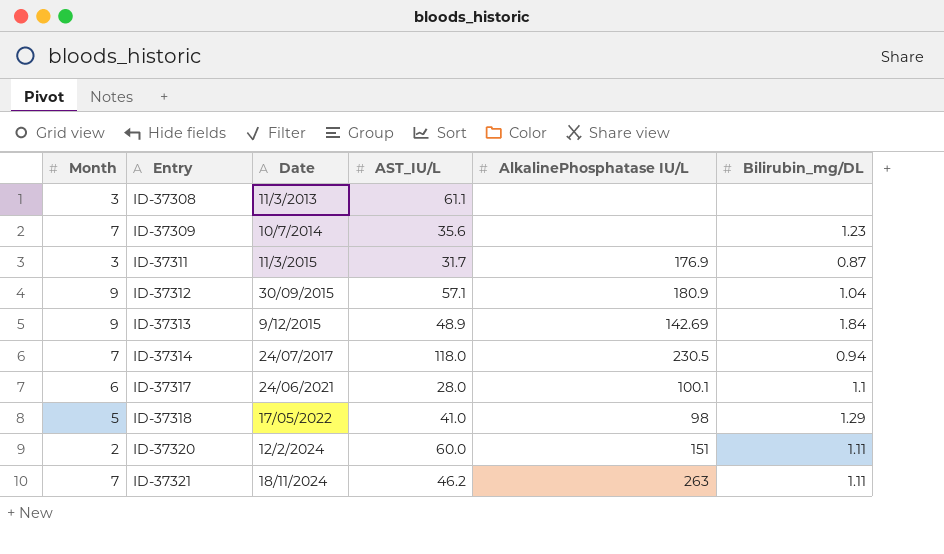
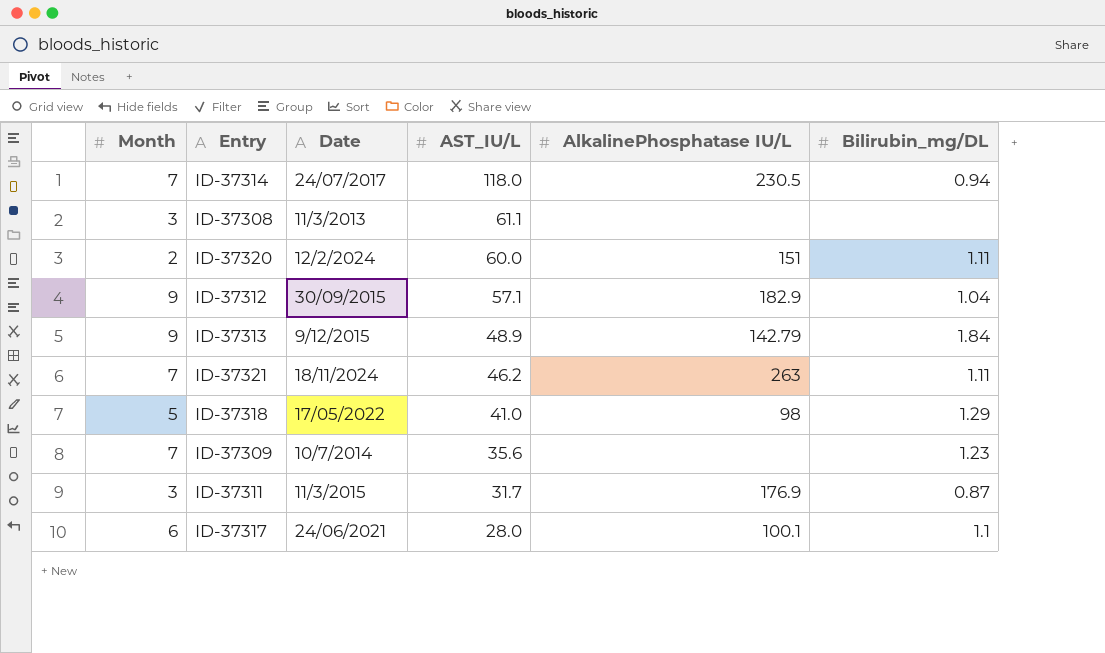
row order: Entry ascending -> AST_IU/L descending
ID-37312 | AlkalinePhosphatase IU/L: 180.9 -> 182.9
ID-37313 | AlkalinePhosphatase IU/L: 142.69 -> 142.79

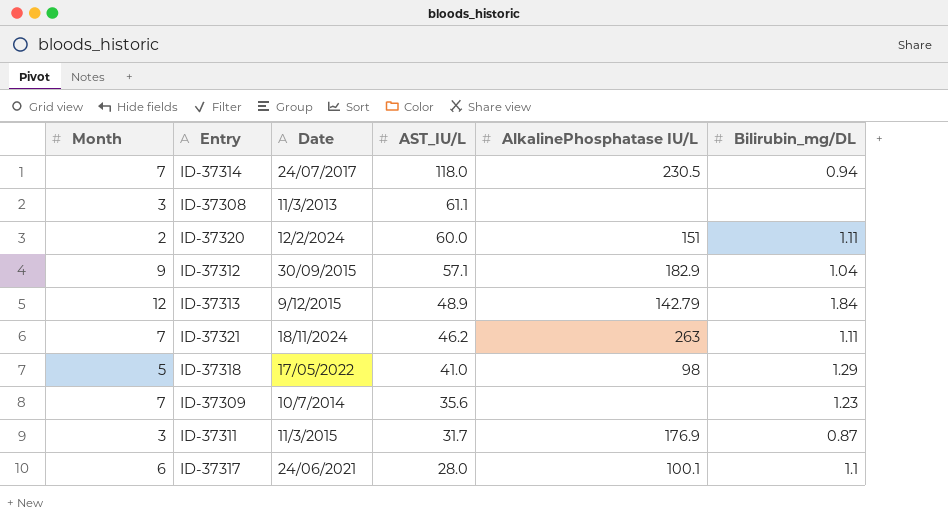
ID-37313 | Month: 9 -> 12

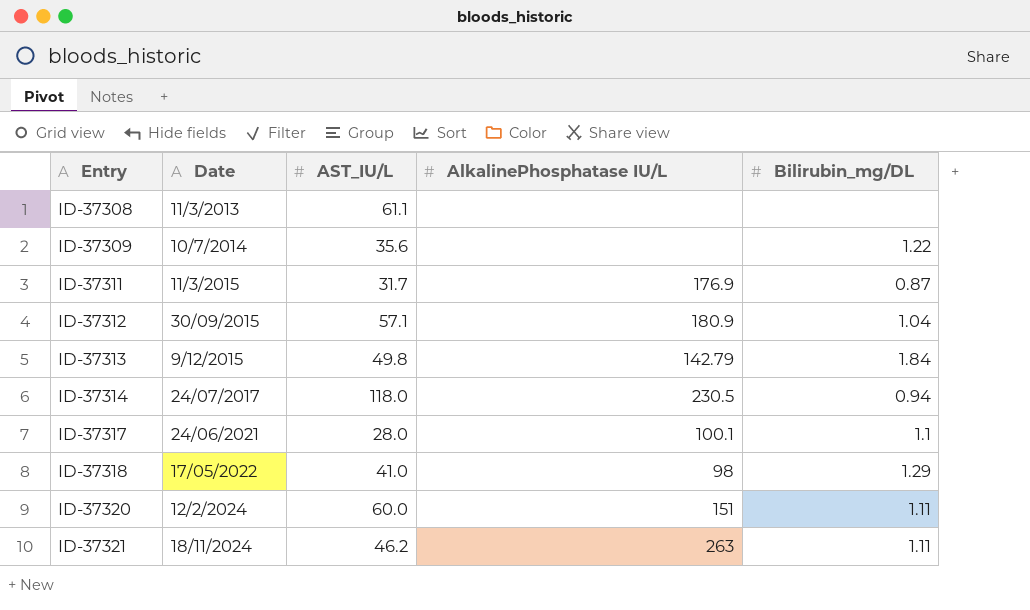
row order: AST_IU/L descending -> Entry ascending
column Month | position: 1 -> none
ID-37309 | Bilirubin_mg/DL: 1.23 -> 1.22
ID-37312 | AlkalinePhosphatase IU/L: 182.9 -> 180.9
ID-37313 | AST_IU/L: 48.9 -> 49.8

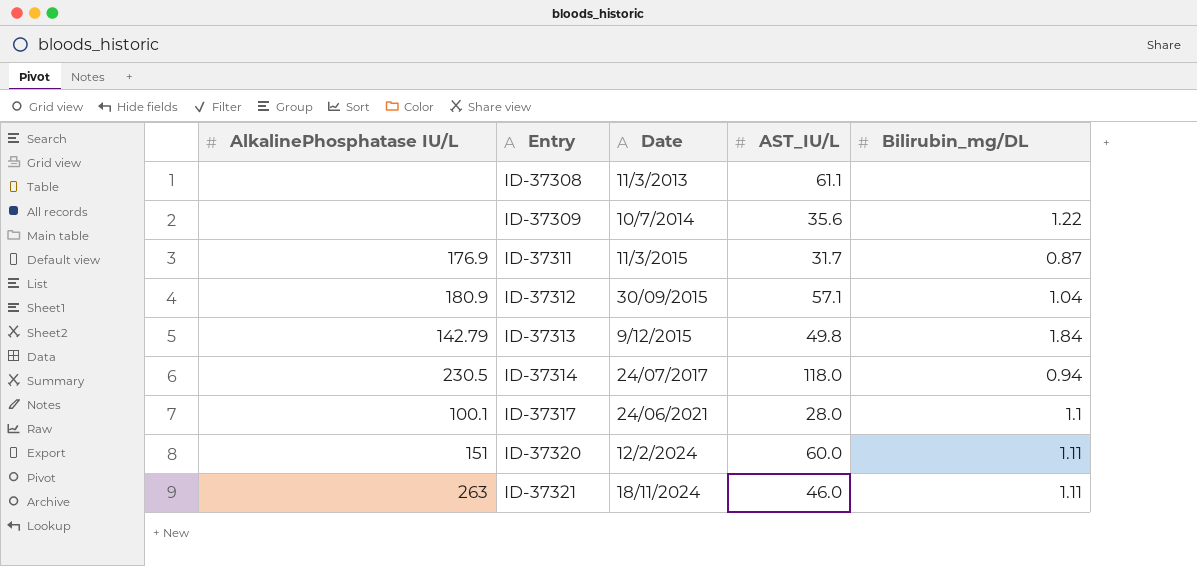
column AlkalinePhosphatase IU/L | position: 4 -> 1
row ID-37318: 17/05/2022 | 41.0 | 98 | 1.29 -> none
ID-37321 | AST_IU/L: 46.2 -> 46.0

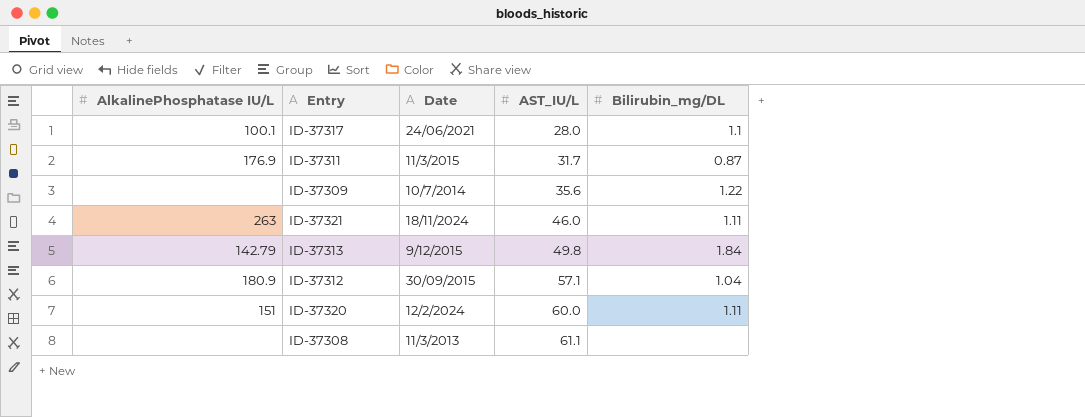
row order: Entry ascending -> AST_IU/L ascending
row ID-37314: 230.5 | 24/07/2017 | 118.0 | 0.94 -> none

